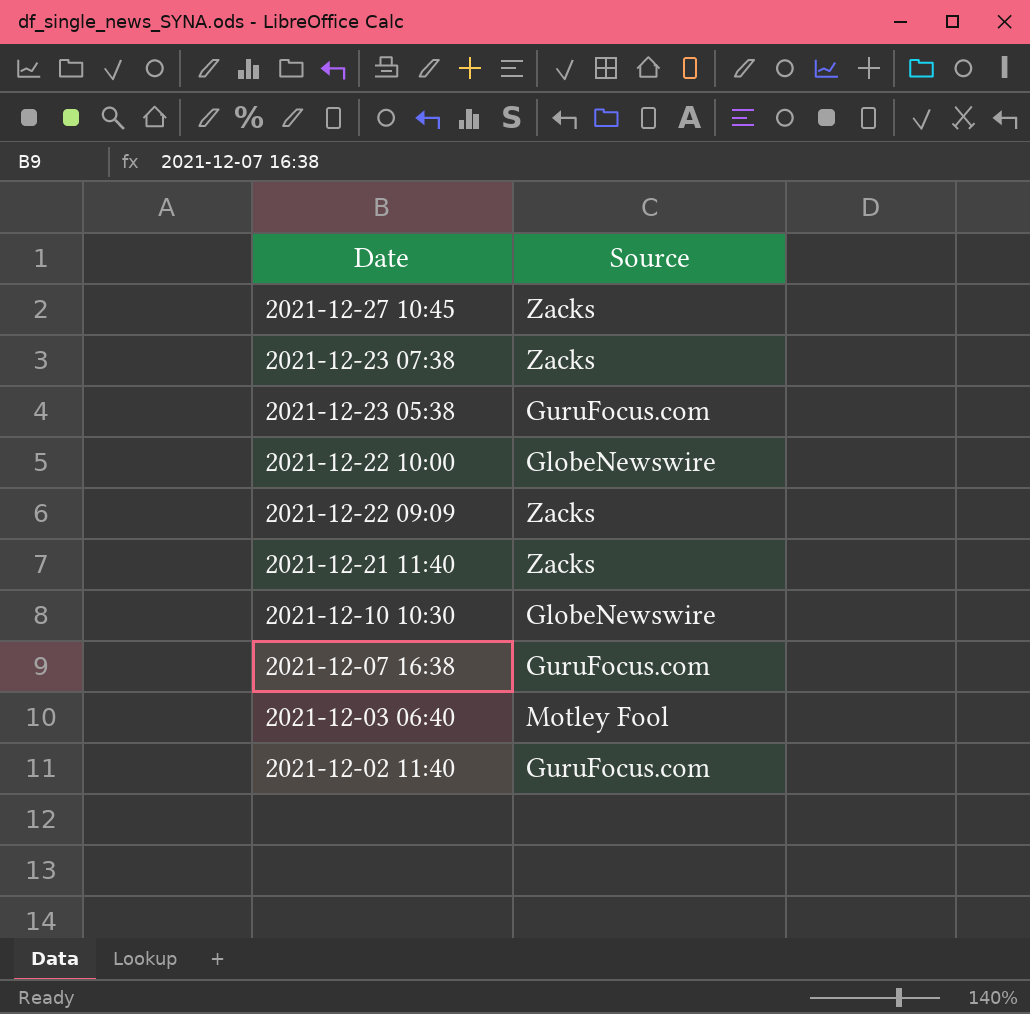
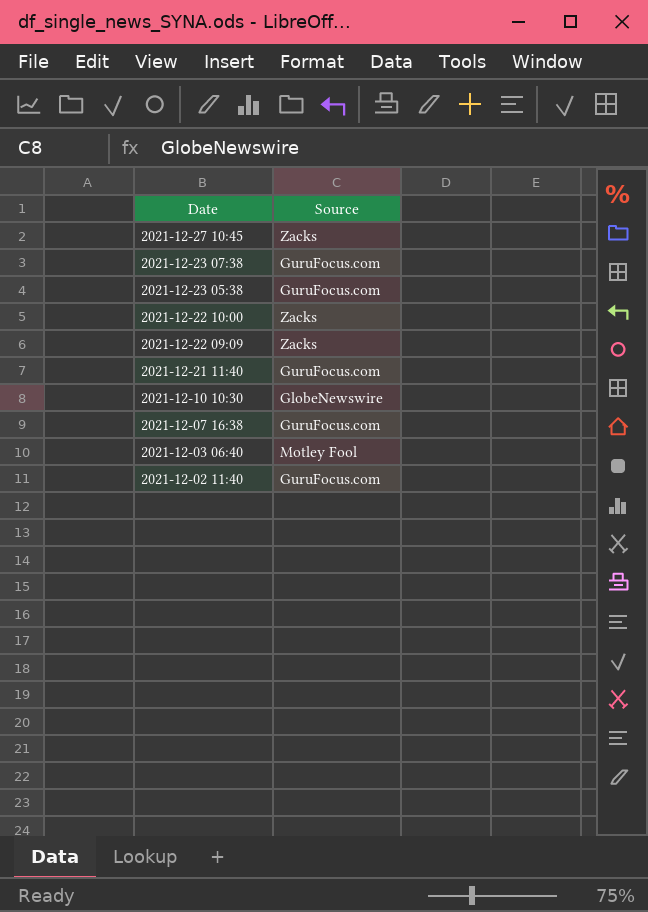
2021-12-23 07:38 | Source: Zacks -> GuruFocus.com
2021-12-22 10:00 | Source: GlobeNewswire -> Zacks
2021-12-21 11:40 | Source: Zacks -> GuruFocus.com

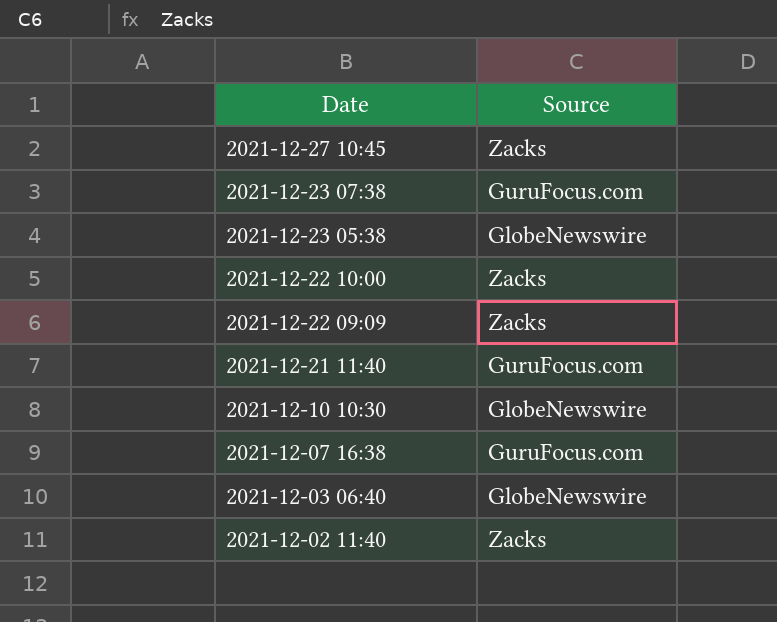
2021-12-23 05:38 | Source: GuruFocus.com -> GlobeNewswire
2021-12-03 06:40 | Source: Motley Fool -> GlobeNewswire
2021-12-02 11:40 | Source: GuruFocus.com -> Zacks

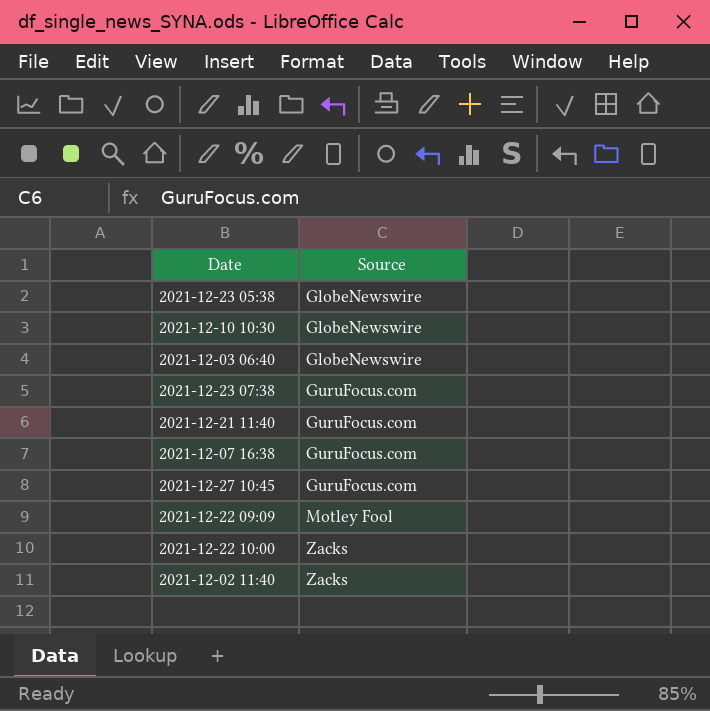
row order: Date descending -> Source ascending
2021-12-27 10:45 | Source: Zacks -> GuruFocus.com
2021-12-22 09:09 | Source: Zacks -> Motley Fool

